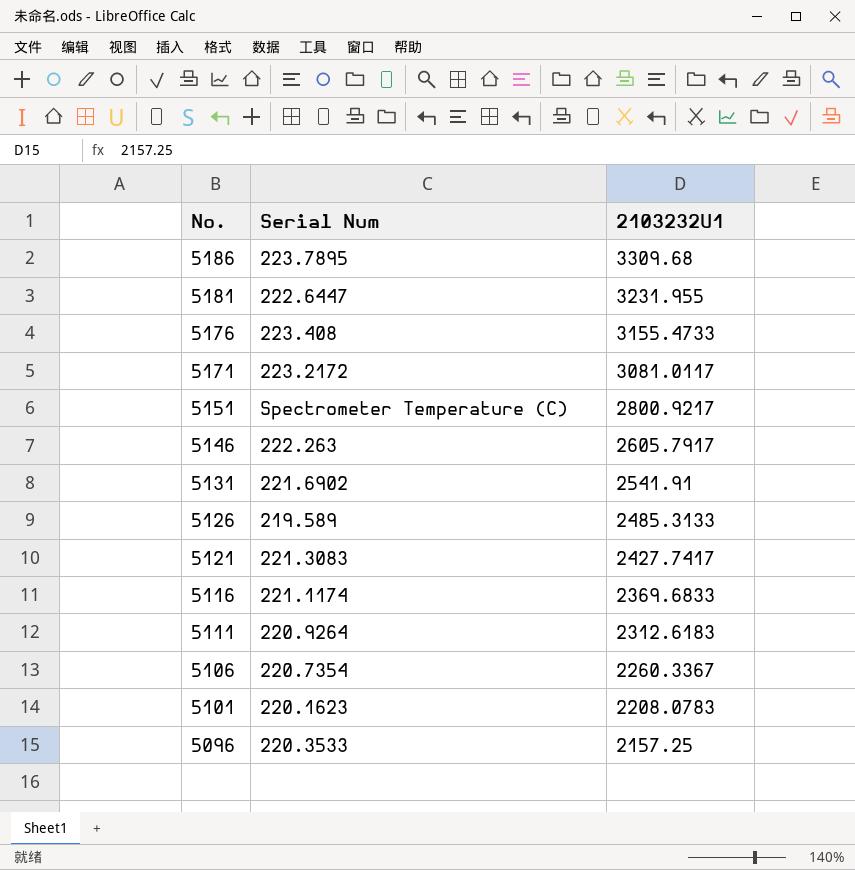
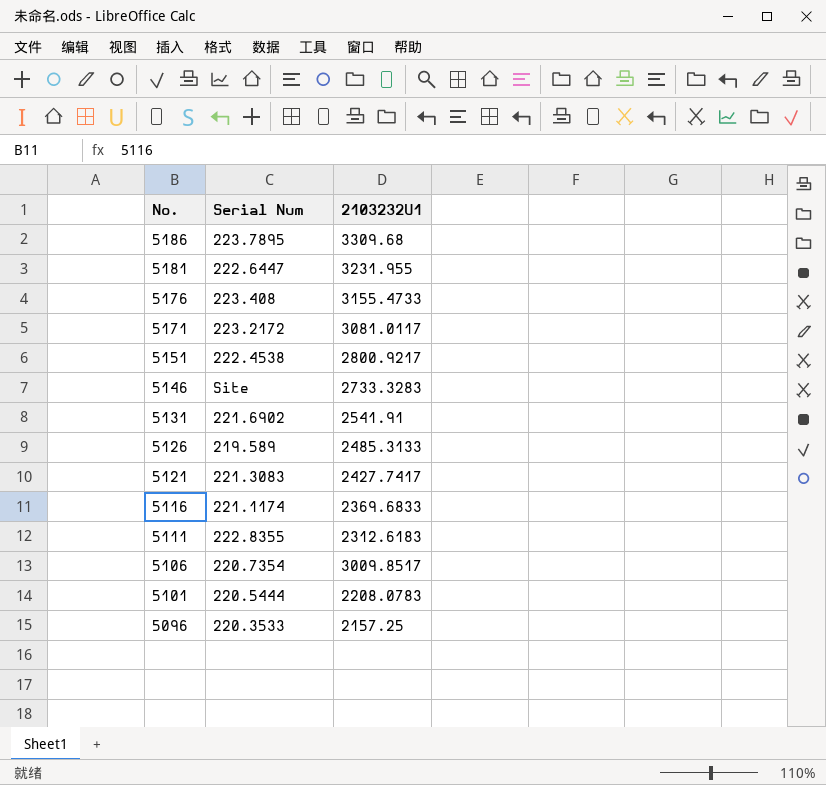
5151 | Serial Num: Spectrometer Temperature (C) -> 222.4538
5146 | Serial Num: 222.263 -> Site
5146 | 2103232U1: 2605.7917 -> 2733.3283
5111 | Serial Num: 220.9264 -> 222.8355
5106 | 2103232U1: 2260.3367 -> 3009.8517
5101 | Serial Num: 220.1623 -> 220.5444

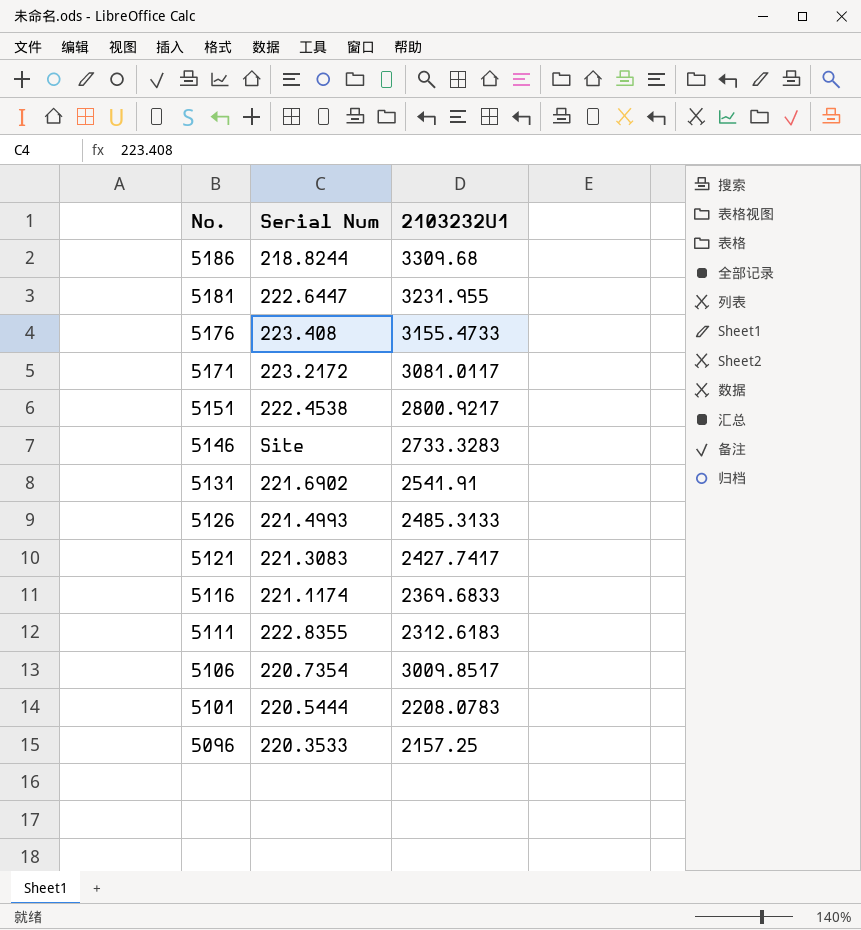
5186 | Serial Num: 223.7895 -> 218.8244
5126 | Serial Num: 219.589 -> 221.4993

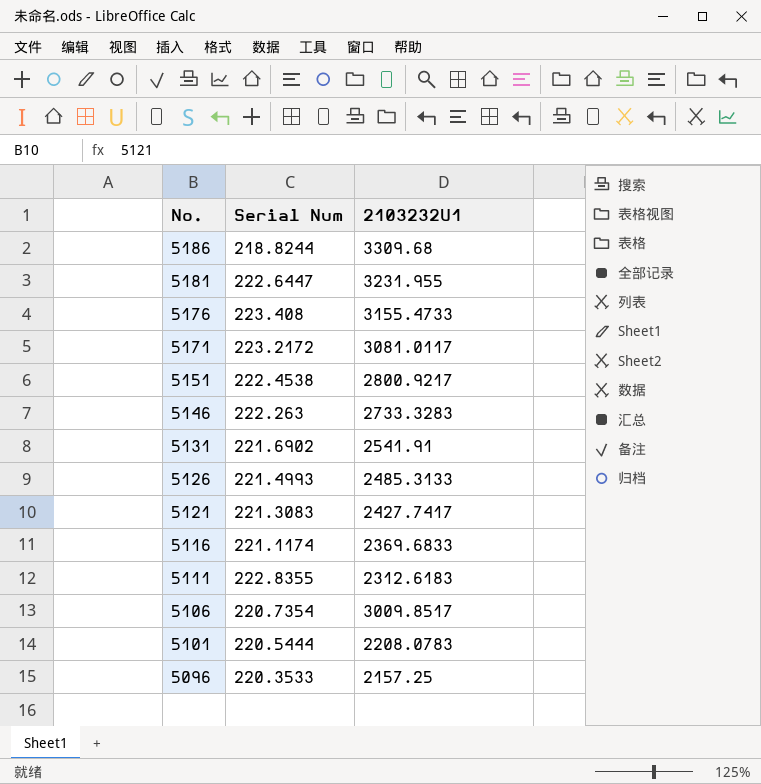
5146 | Serial Num: Site -> 222.263

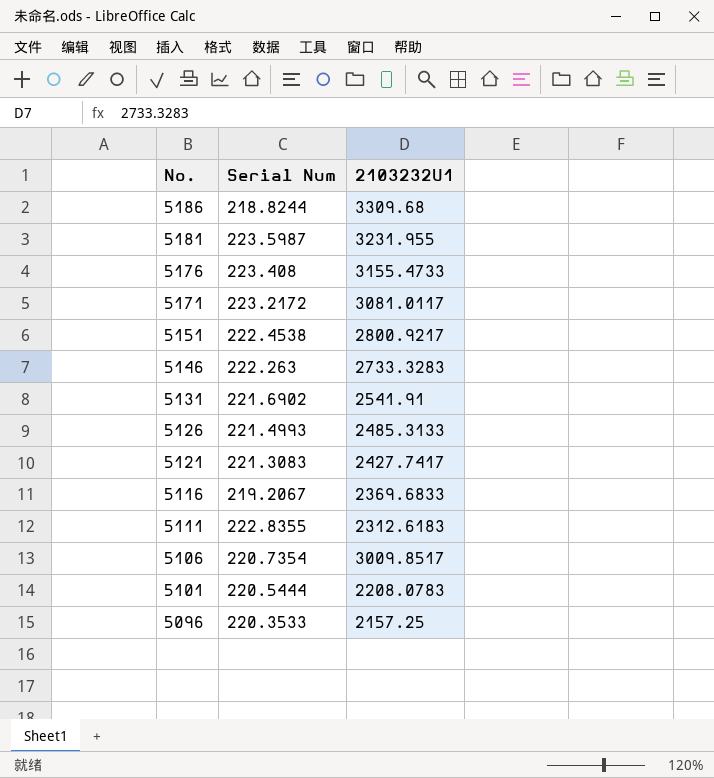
5181 | Serial Num: 222.6447 -> 223.5987
5116 | Serial Num: 221.1174 -> 219.2067

